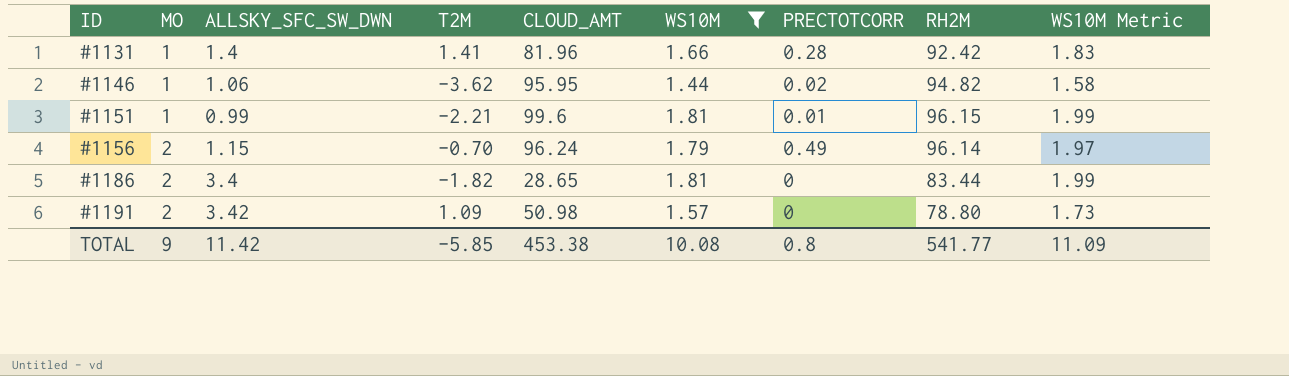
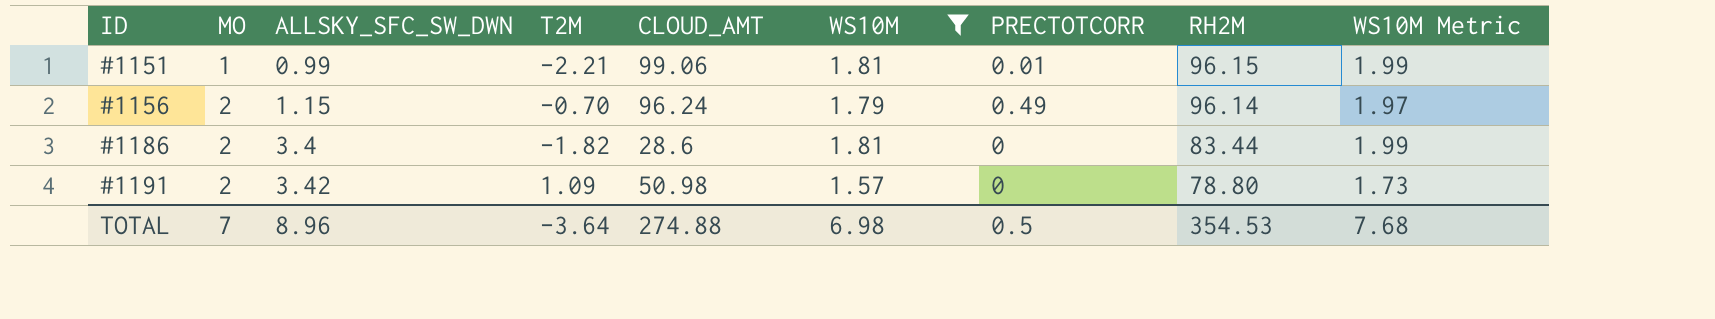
row #1131: 1 | 1.4 | 1.41 | 81.96 | 1.66 | 0.28 | 92.42 | 1.83 -> none
row #1146: 1 | 1.06 | -3.62 | 95.95 | 1.44 | 0.02 | 94.82 | 1.58 -> none
#1151 | CLOUD_AMT: 99.6 -> 99.06
#1186 | CLOUD_AMT: 28.65 -> 28.6
TOTAL | MO: 9 -> 7
TOTAL | ALLSKY_SFC_SW_DWN: 11.42 -> 8.96
TOTAL | T2M: -5.85 -> -3.64
TOTAL | CLOUD_AMT: 453.38 -> 274.88
TOTAL | WS10M: 10.08 -> 6.98
TOTAL | PRECTOTCORR: 0.8 -> 0.5
TOTAL | RH2M: 541.77 -> 354.53
TOTAL | WS10M Metric: 11.09 -> 7.68

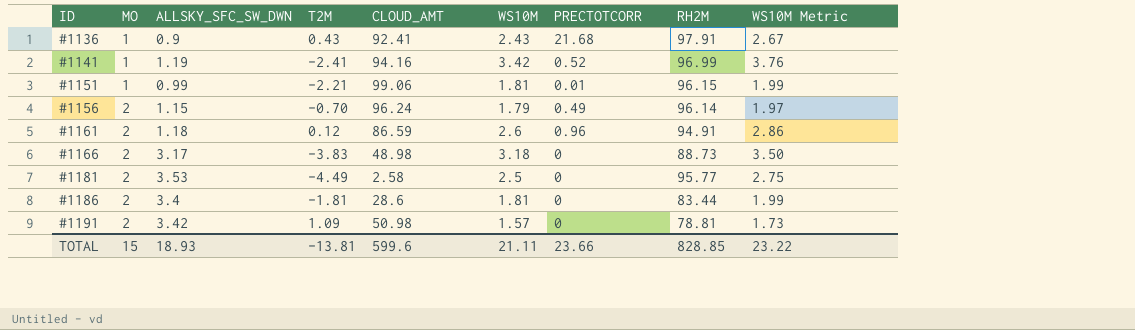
filter: WS10M <= 1.81 -> none
#1186 | T2M: -1.82 -> -1.81
#1191 | RH2M: 78.80 -> 78.81
TOTAL | MO: 7 -> 15
TOTAL | ALLSKY_SFC_SW_DWN: 8.96 -> 18.93
TOTAL | T2M: -3.64 -> -13.81
TOTAL | CLOUD_AMT: 274.88 -> 599.6
TOTAL | WS10M: 6.98 -> 21.11
TOTAL | PRECTOTCORR: 0.5 -> 23.66
TOTAL | RH2M: 354.53 -> 828.85
TOTAL | WS10M Metric: 7.68 -> 23.22

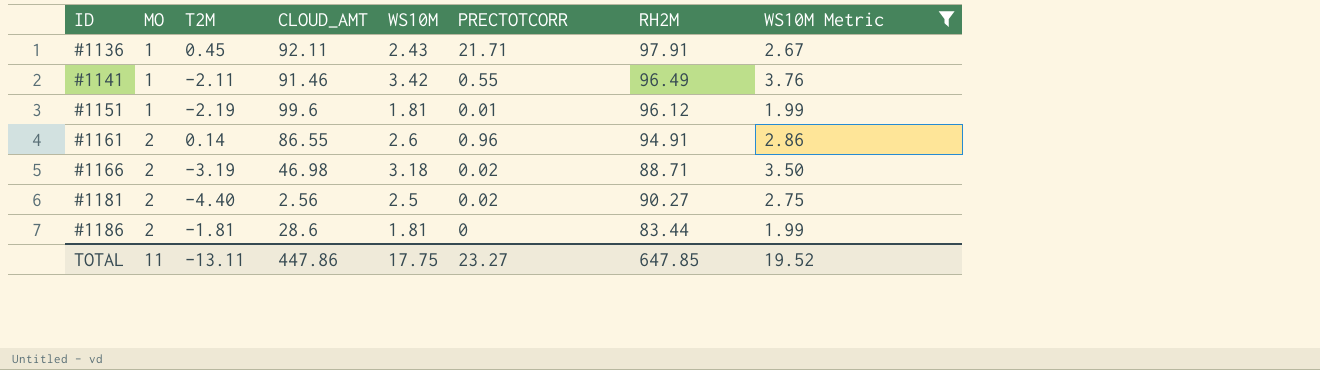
filter: none -> WS10M Metric >= 1.99
column ALLSKY_SFC_SW_DWN | position: 3 -> none
#1136 | T2M: 0.43 -> 0.45
#1136 | CLOUD_AMT: 92.41 -> 92.11
#1136 | PRECTOTCORR: 21.68 -> 21.71
#1141 | T2M: -2.41 -> -2.11
#1141 | CLOUD_AMT: 94.16 -> 91.46
#1141 | PRECTOTCORR: 0.52 -> 0.55
#1141 | RH2M: 96.99 -> 96.49
#1151 | T2M: -2.21 -> -2.19
#1151 | CLOUD_AMT: 99.06 -> 99.6
#1151 | RH2M: 96.15 -> 96.12
#1161 | T2M: 0.12 -> 0.14
#1161 | CLOUD_AMT: 86.59 -> 86.55
#1166 | T2M: -3.83 -> -3.19
#1166 | CLOUD_AMT: 48.98 -> 46.98
#1166 | PRECTOTCORR: 0 -> 0.02
#1166 | RH2M: 88.73 -> 88.71
#1181 | T2M: -4.49 -> -4.40
#1181 | CLOUD_AMT: 2.58 -> 2.56
#1181 | PRECTOTCORR: 0 -> 0.02
#1181 | RH2M: 95.77 -> 90.27
TOTAL | MO: 15 -> 11
TOTAL | T2M: -13.81 -> -13.11
TOTAL | CLOUD_AMT: 599.6 -> 447.86
TOTAL | WS10M: 21.11 -> 17.75
TOTAL | PRECTOTCORR: 23.66 -> 23.27
TOTAL | RH2M: 828.85 -> 647.85
TOTAL | WS10M Metric: 23.22 -> 19.52

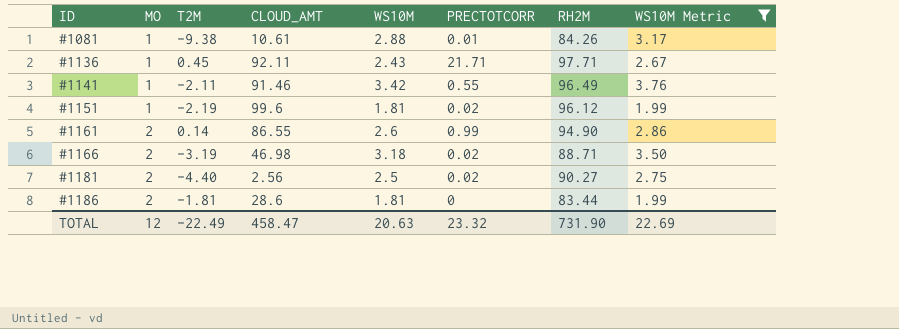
row #1081: none -> 1 | -9.38 | 10.61 | 2.88 | 0.01 | 84.26 | 3.17
#1136 | RH2M: 97.91 -> 97.71
#1151 | PRECTOTCORR: 0.01 -> 0.02
#1161 | PRECTOTCORR: 0.96 -> 0.99
#1161 | RH2M: 94.91 -> 94.90
TOTAL | MO: 11 -> 12
TOTAL | T2M: -13.11 -> -22.49
TOTAL | CLOUD_AMT: 447.86 -> 458.47
TOTAL | WS10M: 17.75 -> 20.63
TOTAL | PRECTOTCORR: 23.27 -> 23.32
TOTAL | RH2M: 647.85 -> 731.90
TOTAL | WS10M Metric: 19.52 -> 22.69

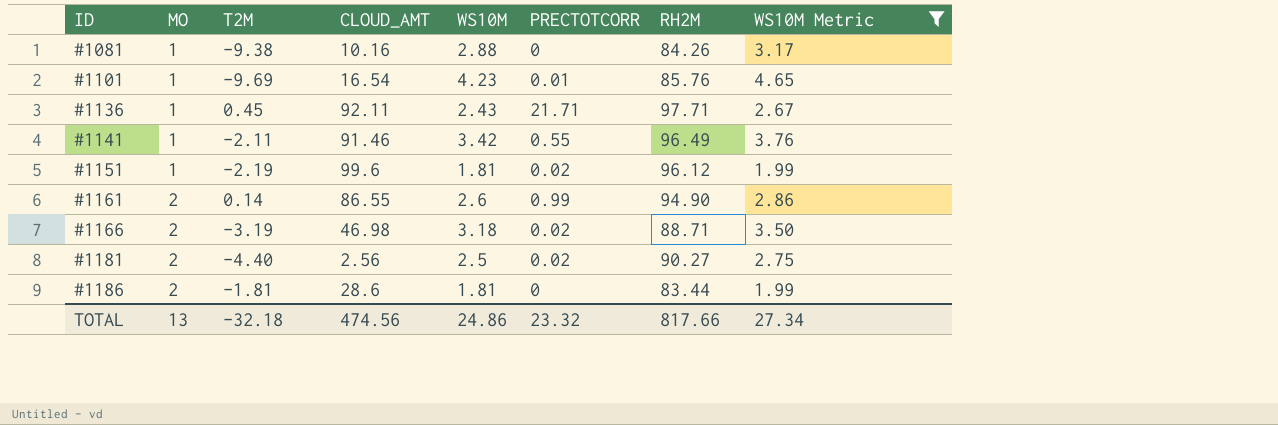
#1081 | CLOUD_AMT: 10.61 -> 10.16
#1081 | PRECTOTCORR: 0.01 -> 0
row #1101: none -> 1 | -9.69 | 16.54 | 4.23 | 0.01 | 85.76 | 4.65
TOTAL | MO: 12 -> 13
TOTAL | T2M: -22.49 -> -32.18
TOTAL | CLOUD_AMT: 458.47 -> 474.56
TOTAL | WS10M: 20.63 -> 24.86
TOTAL | RH2M: 731.90 -> 817.66
TOTAL | WS10M Metric: 22.69 -> 27.34

